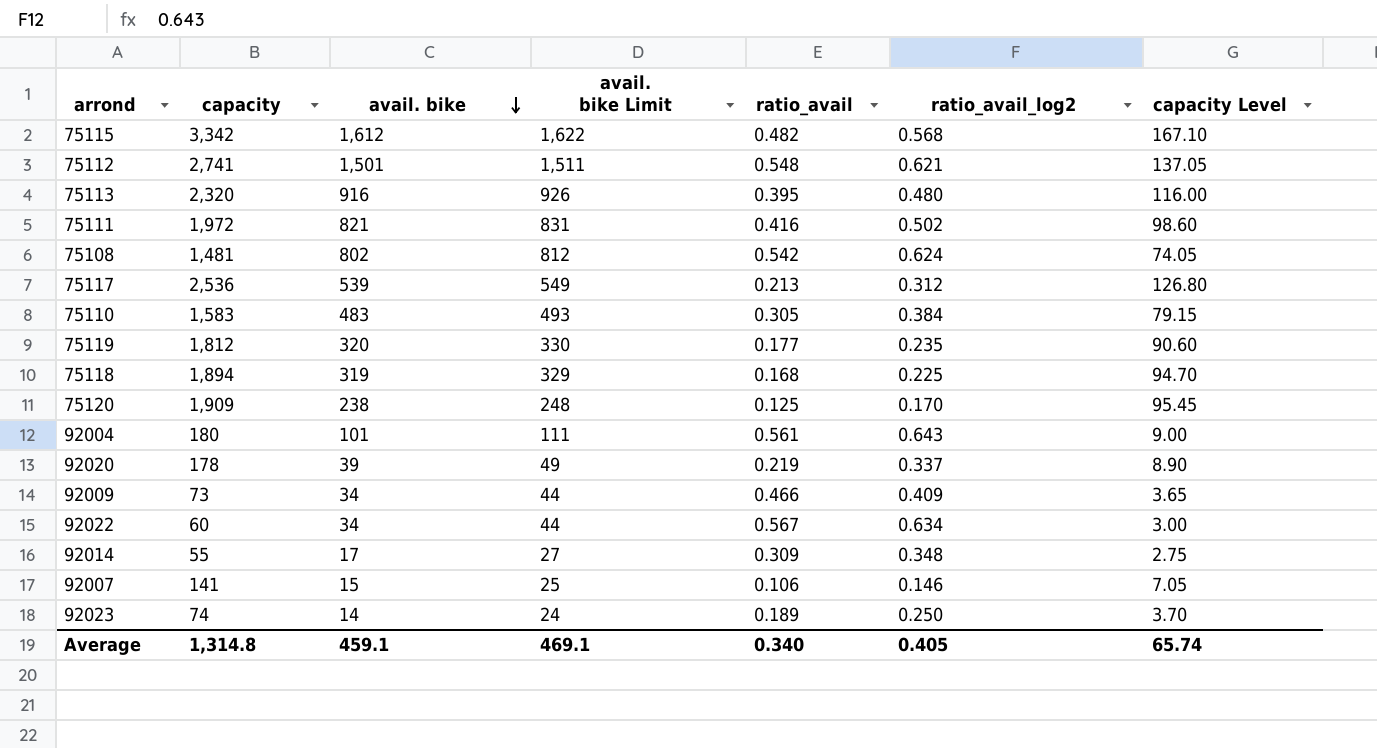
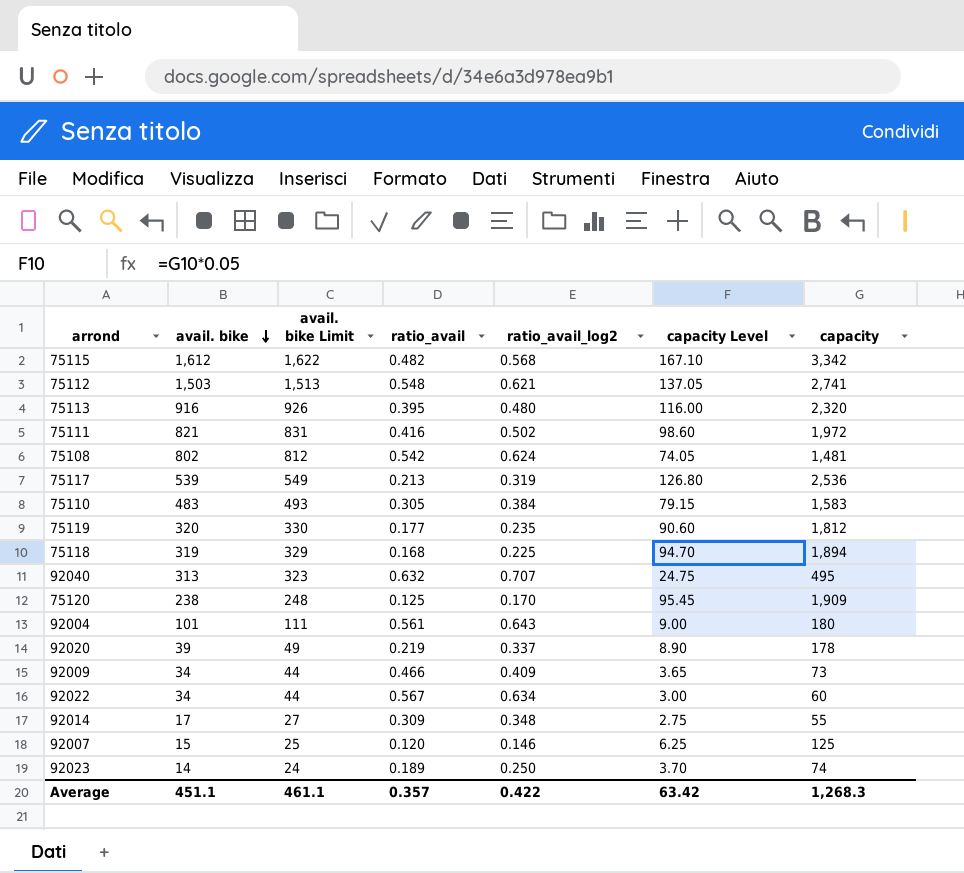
column capacity | position: 2 -> 7
75112 | avail. bike: 1,501 -> 1,503
75112 | avail. bike Limit: 1,511 -> 1,513
75117 | ratio_avail_log2: 0.312 -> 0.319
row 92040: none -> 313 | 323 | 0.632 | 0.707 | 24.75 | 495
92007 | ratio_avail: 0.106 -> 0.120
92007 | capacity Level: 7.05 -> 6.25
92007 | capacity: 141 -> 125
Average | avail. bike: 459.1 -> 451.1
Average | avail. bike Limit: 469.1 -> 461.1
Average | ratio_avail: 0.340 -> 0.357
Average | ratio_avail_log2: 0.405 -> 0.422
Average | capacity Level: 65.74 -> 63.42
Average | capacity: 1,314.8 -> 1,268.3

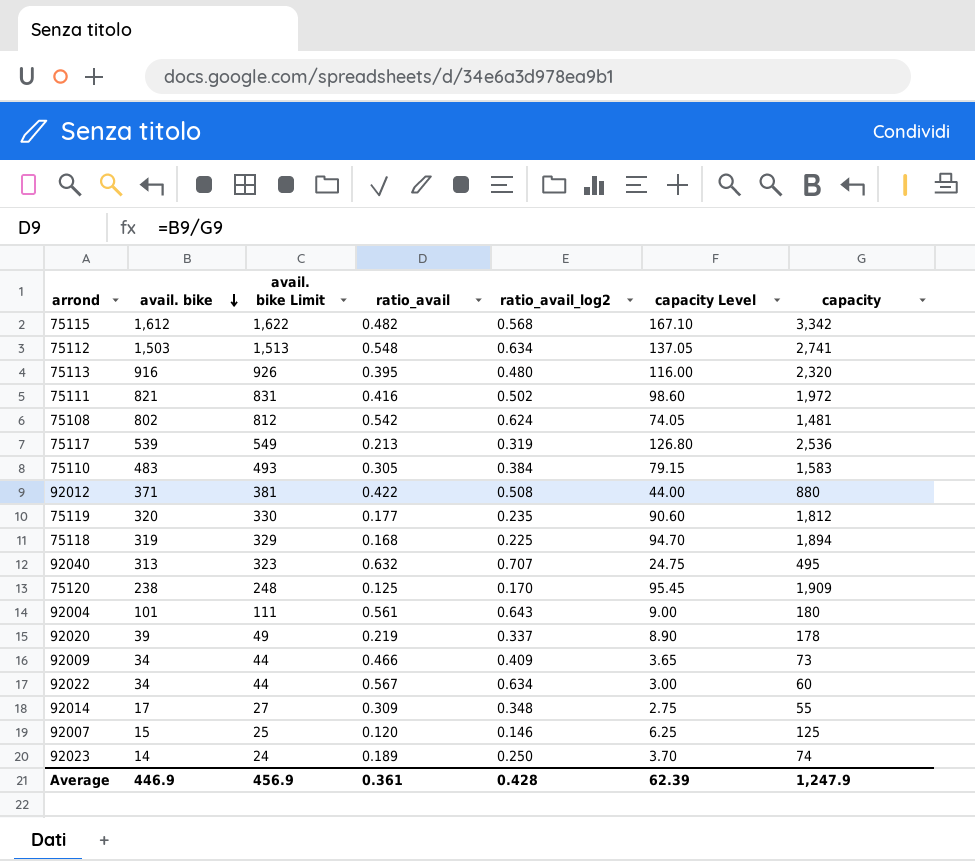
75112 | ratio_avail_log2: 0.621 -> 0.634
row 92012: none -> 371 | 381 | 0.422 | 0.508 | 44.00 | 880
Average | avail. bike: 451.1 -> 446.9
Average | avail. bike Limit: 461.1 -> 456.9
Average | ratio_avail: 0.357 -> 0.361
Average | ratio_avail_log2: 0.422 -> 0.428
Average | capacity Level: 63.42 -> 62.39
Average | capacity: 1,268.3 -> 1,247.9

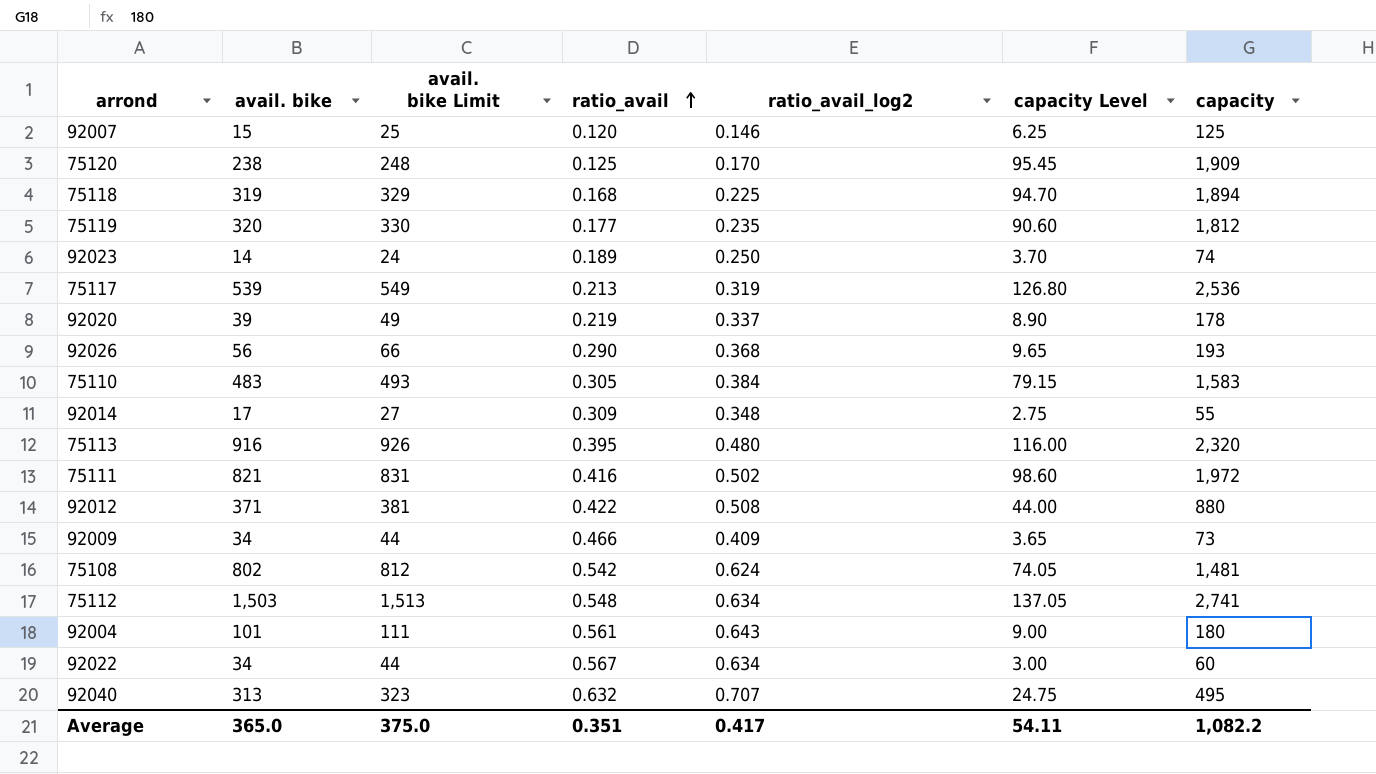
row order: avail. bike descending -> ratio_avail ascending
row 75115: 1,612 | 1,622 | 0.482 | 0.568 | 167.10 | 3,342 -> none
row 92026: none -> 56 | 66 | 0.290 | 0.368 | 9.65 | 193
Average | avail. bike: 446.9 -> 365.0
Average | avail. bike Limit: 456.9 -> 375.0
Average | ratio_avail: 0.361 -> 0.351
Average | ratio_avail_log2: 0.428 -> 0.417
Average | capacity Level: 62.39 -> 54.11
Average | capacity: 1,247.9 -> 1,082.2

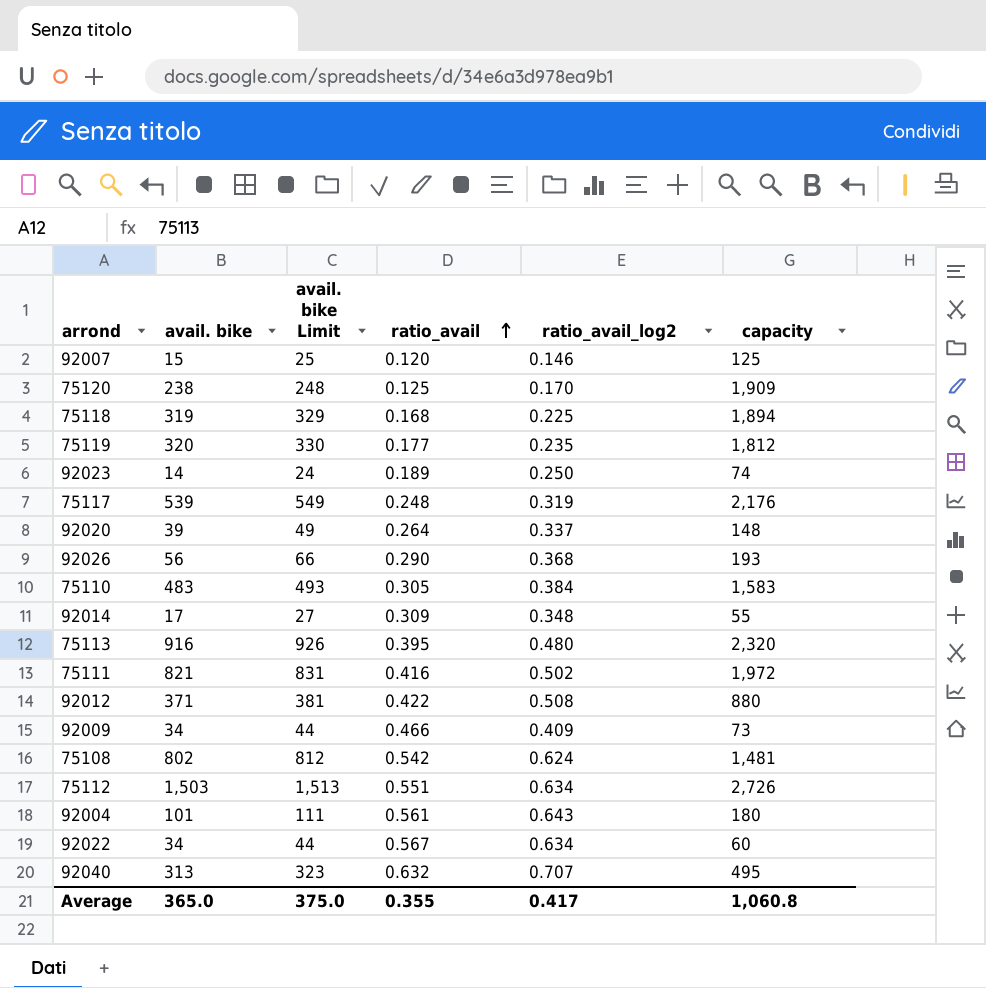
column capacity Level | formula: [capacity] * 0.05 -> none
75117 | ratio_avail: 0.213 -> 0.248
75117 | capacity: 2,536 -> 2,176
92020 | ratio_avail: 0.219 -> 0.264
92020 | capacity: 178 -> 148
75112 | ratio_avail: 0.548 -> 0.551
75112 | capacity: 2,741 -> 2,726
Average | ratio_avail: 0.351 -> 0.355
Average | capacity: 1,082.2 -> 1,060.8

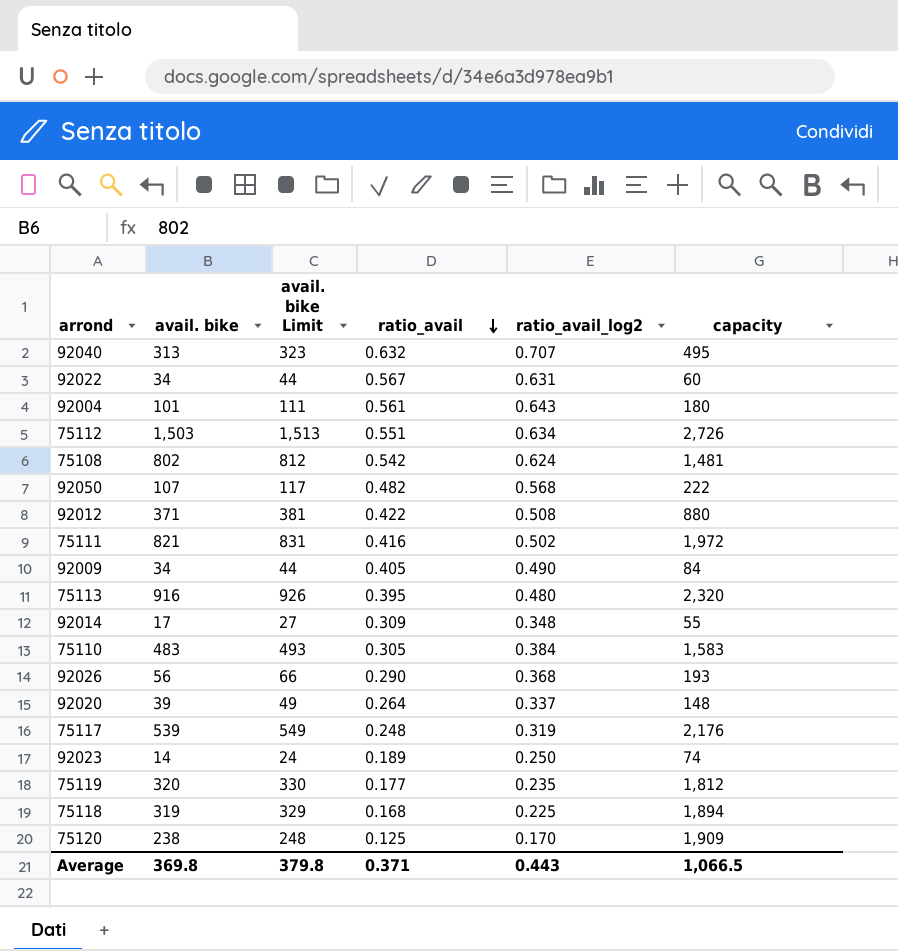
row order: ratio_avail ascending -> ratio_avail descending
row 92007: 15 | 25 | 0.120 | 0.146 | 125 -> none
92022 | ratio_avail_log2: 0.634 -> 0.631
row 92050: none -> 107 | 117 | 0.482 | 0.568 | 222
92009 | ratio_avail: 0.466 -> 0.405
92009 | ratio_avail_log2: 0.409 -> 0.490
92009 | capacity: 73 -> 84
Average | avail. bike: 365.0 -> 369.8
Average | avail. bike Limit: 375.0 -> 379.8
Average | ratio_avail: 0.355 -> 0.371
Average | ratio_avail_log2: 0.417 -> 0.443
Average | capacity: 1,060.8 -> 1,066.5

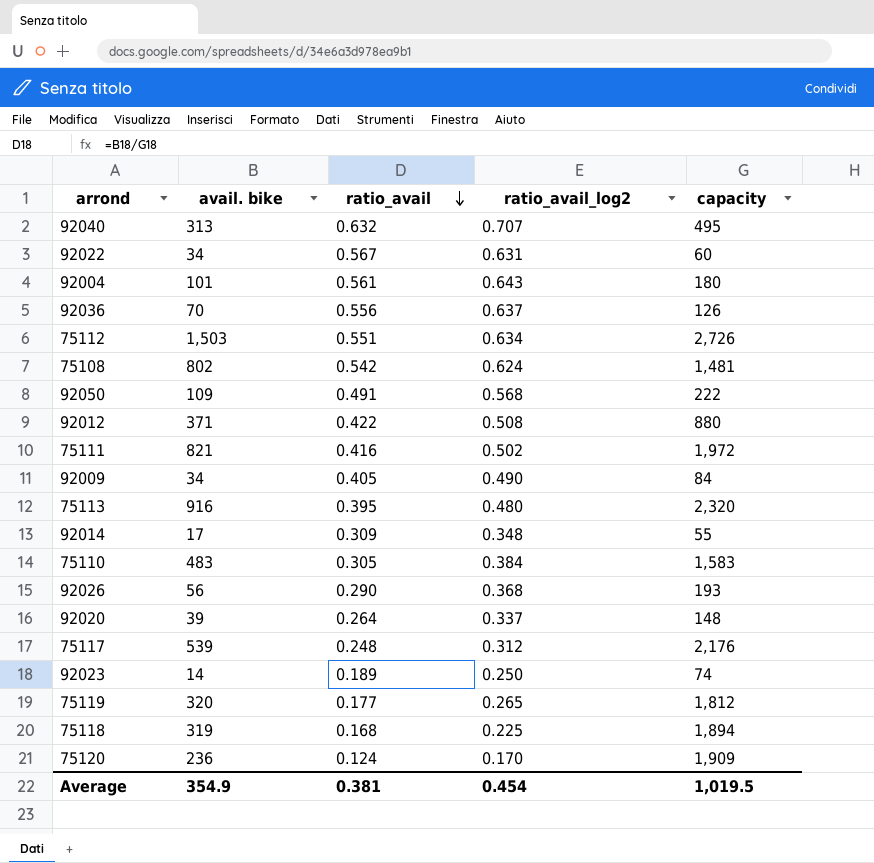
column avail. bike Limit | formula: [avail. bike] + 10 -> none
row 92036: none -> 70 | 0.556 | 0.637 | 126
92050 | avail. bike: 107 -> 109
92050 | ratio_avail: 0.482 -> 0.491
75117 | ratio_avail_log2: 0.319 -> 0.312
75119 | ratio_avail_log2: 0.235 -> 0.265
75120 | avail. bike: 238 -> 236
75120 | ratio_avail: 0.125 -> 0.124
Average | avail. bike: 369.8 -> 354.9
Average | ratio_avail: 0.371 -> 0.381
Average | ratio_avail_log2: 0.443 -> 0.454
Average | capacity: 1,066.5 -> 1,019.5

